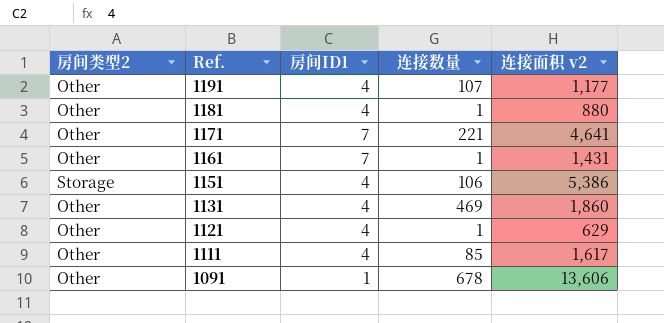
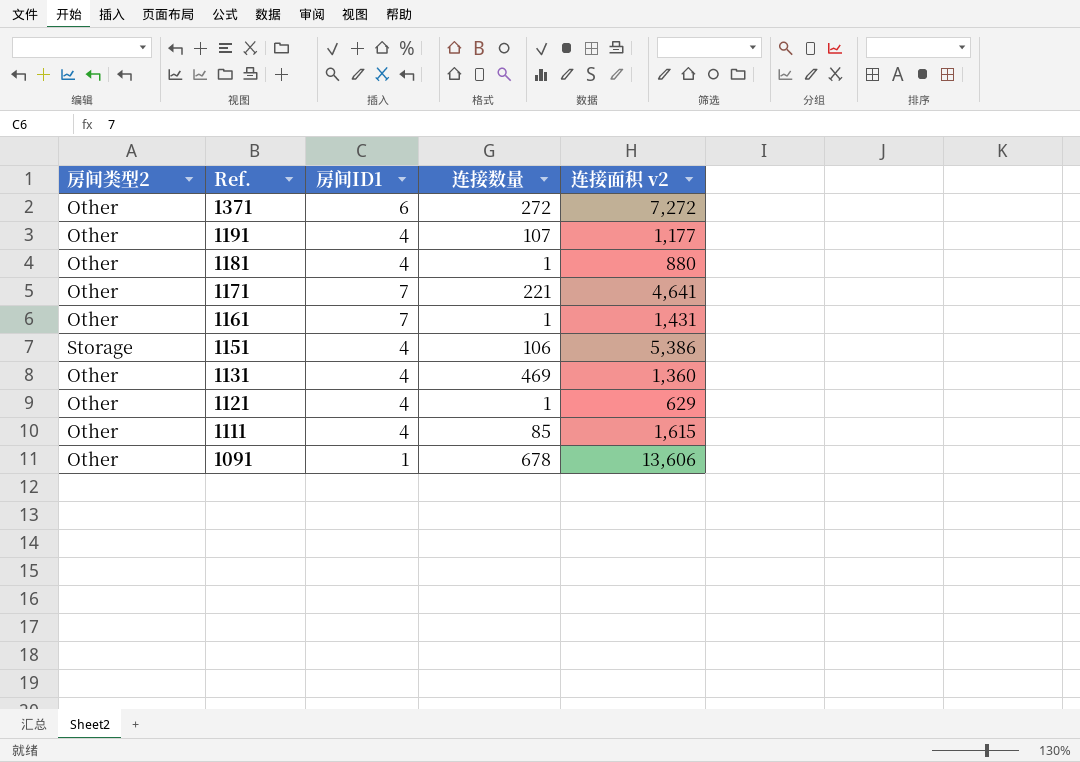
row 1371: none -> Other | 6 | 272 | 7,272
1131 | 连接面积 v2: 1,860 -> 1,360
1111 | 连接面积 v2: 1,617 -> 1,615

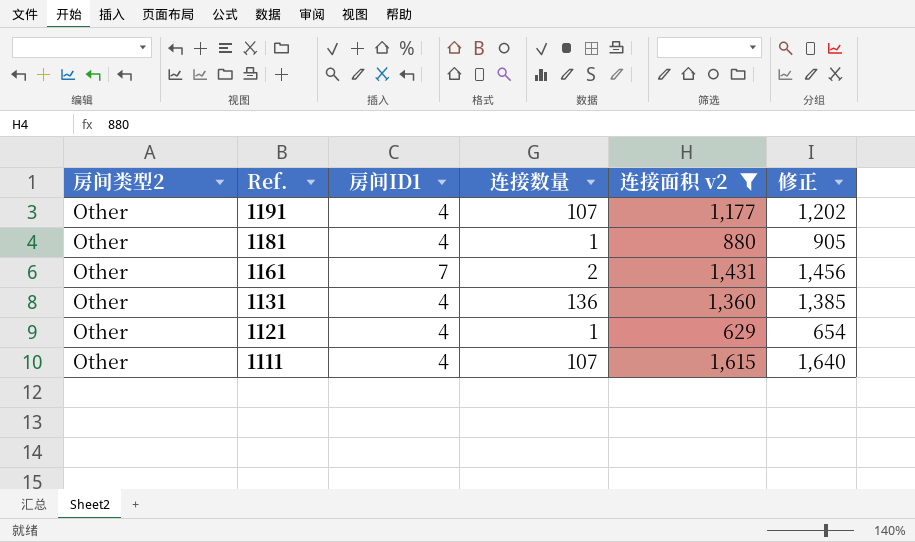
filter: none -> 连接面积 v2 <= 1,615
column 修正 | formula: none -> [连接面积 v2] + 25
1161 | 连接数量: 1 -> 2
1131 | 连接数量: 469 -> 136
1111 | 连接数量: 85 -> 107

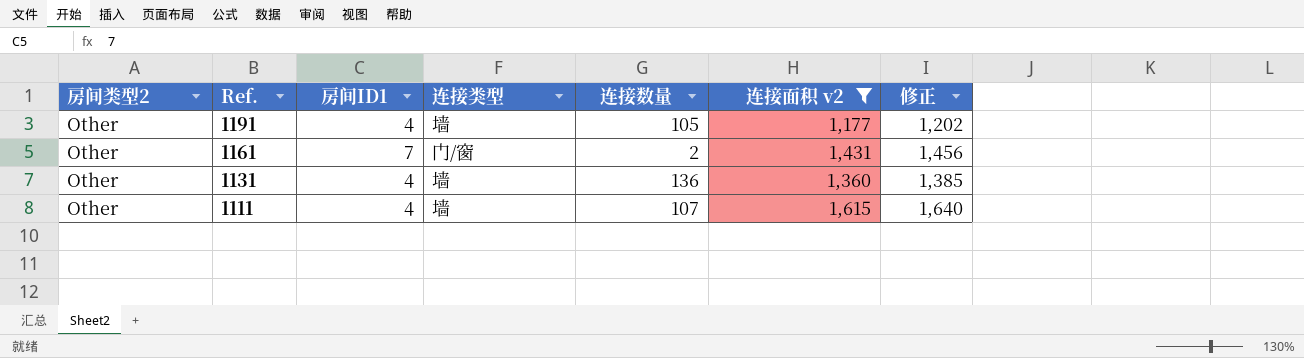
column 连接类型 | position: none -> 4
row 1181: Other | 4 | 1 | 880 | 905 -> none
row 1121: Other | 4 | 1 | 629 | 654 -> none
1191 | 连接数量: 107 -> 105

